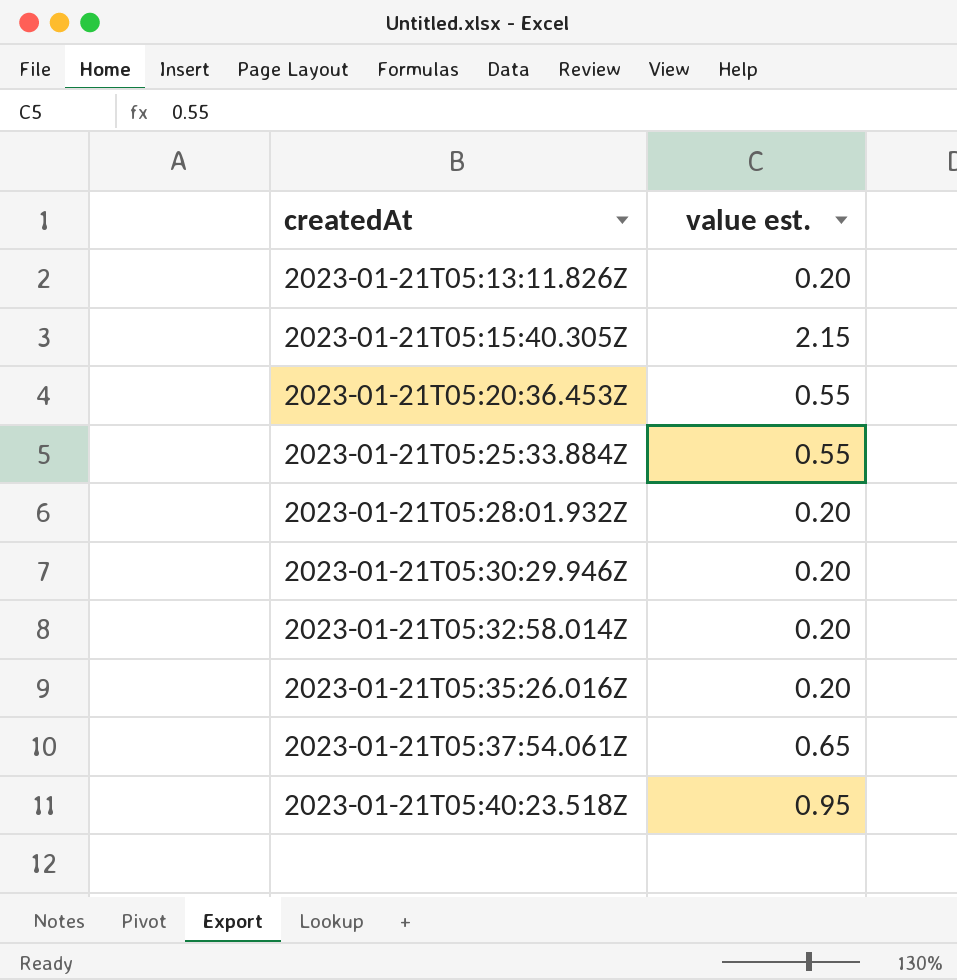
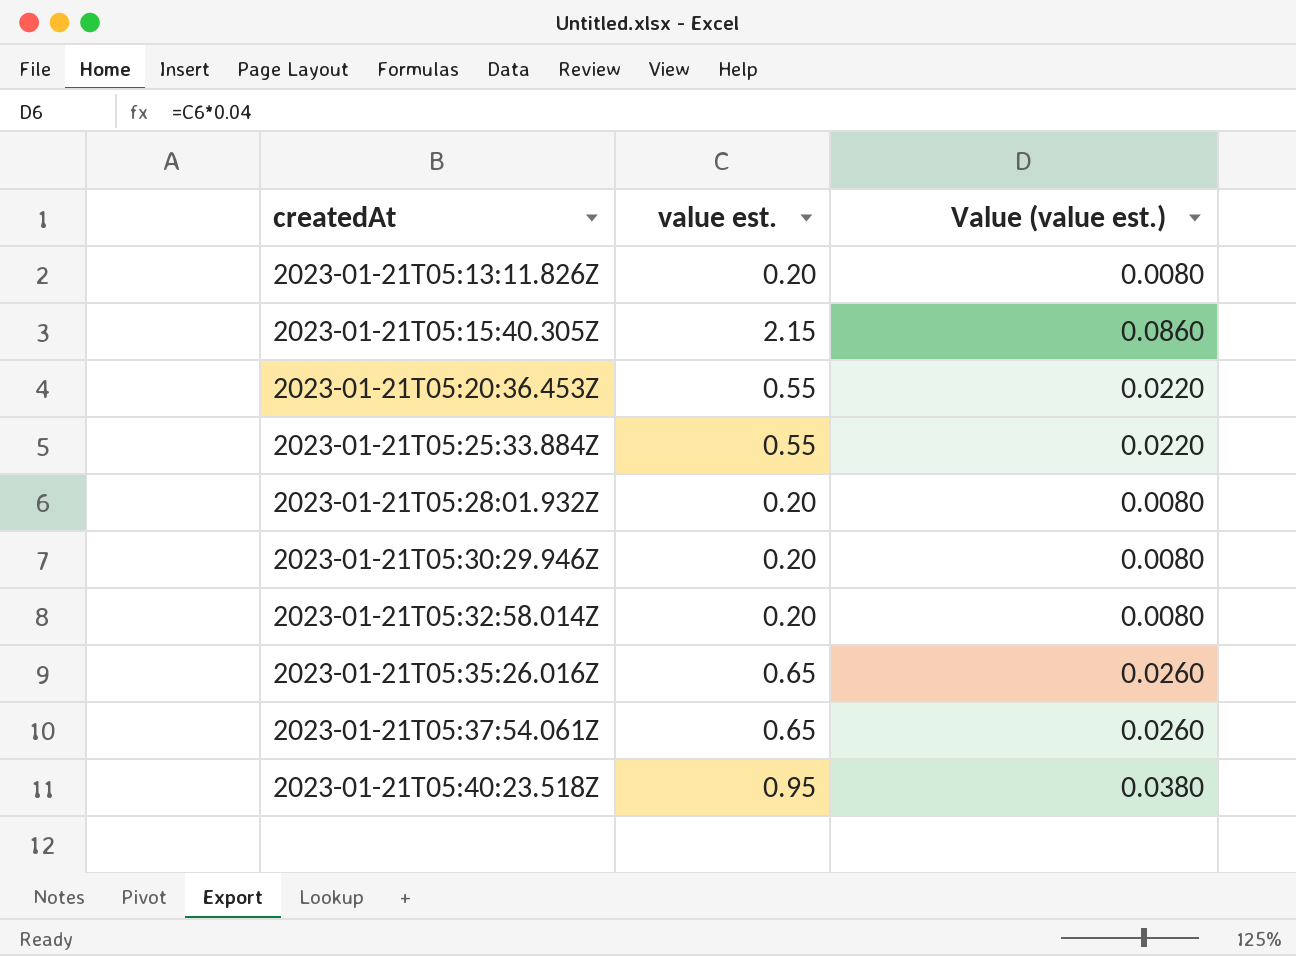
column Value (value est.) | formula: none -> [value est.] * 0.04
2023-01-21T05:35:26.016Z | value est.: 0.20 -> 0.65

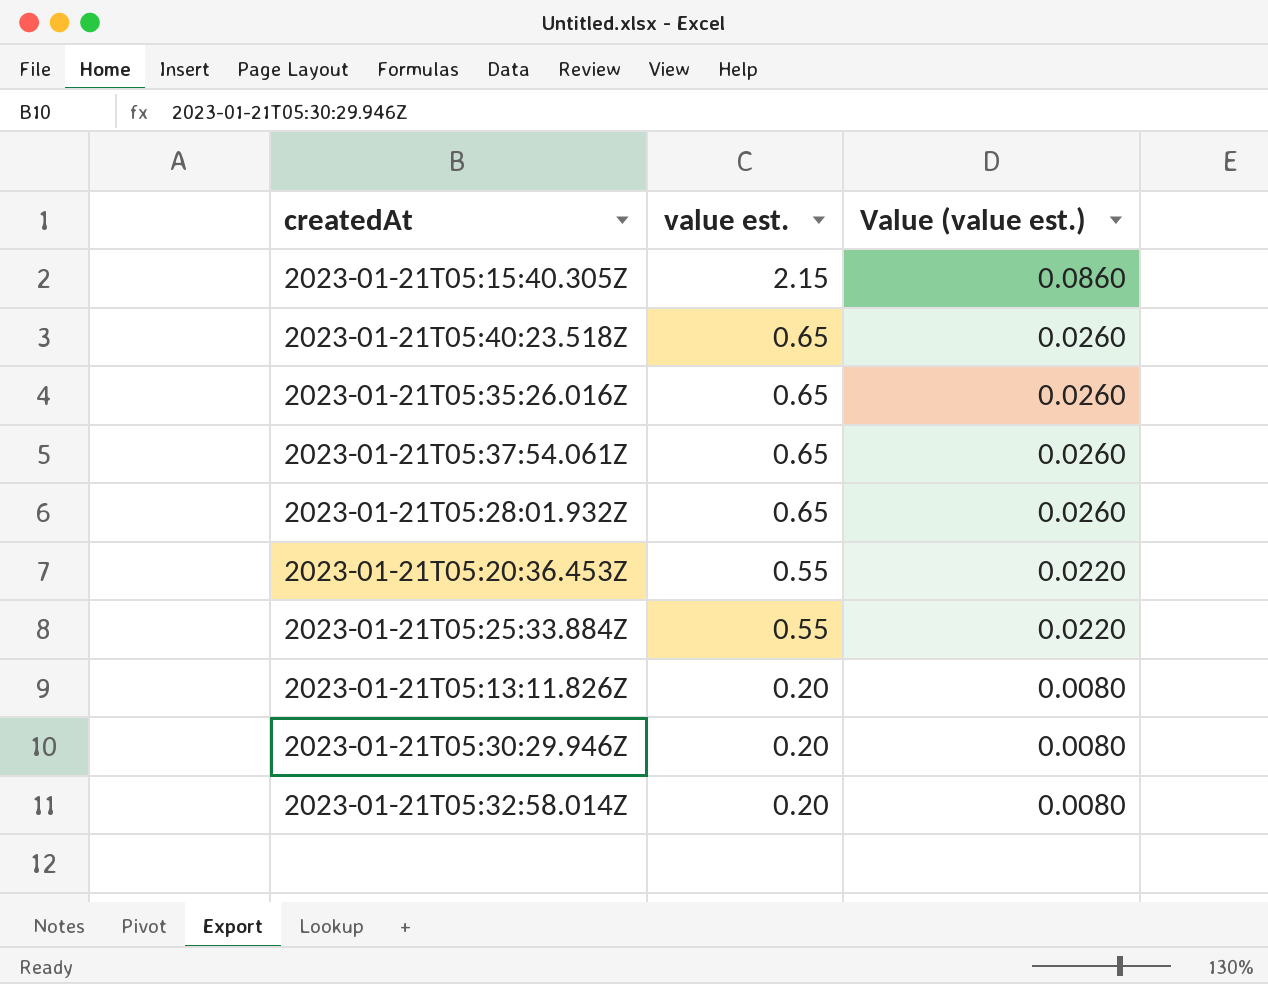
row order: createdAt ascending -> value est. descending
2023-01-21T05:40:23.518Z | value est.: 0.95 -> 0.65
2023-01-21T05:40:23.518Z | Value (value est.): 0.0380 -> 0.0260
2023-01-21T05:28:01.932Z | value est.: 0.20 -> 0.65
2023-01-21T05:28:01.932Z | Value (value est.): 0.0080 -> 0.0260

